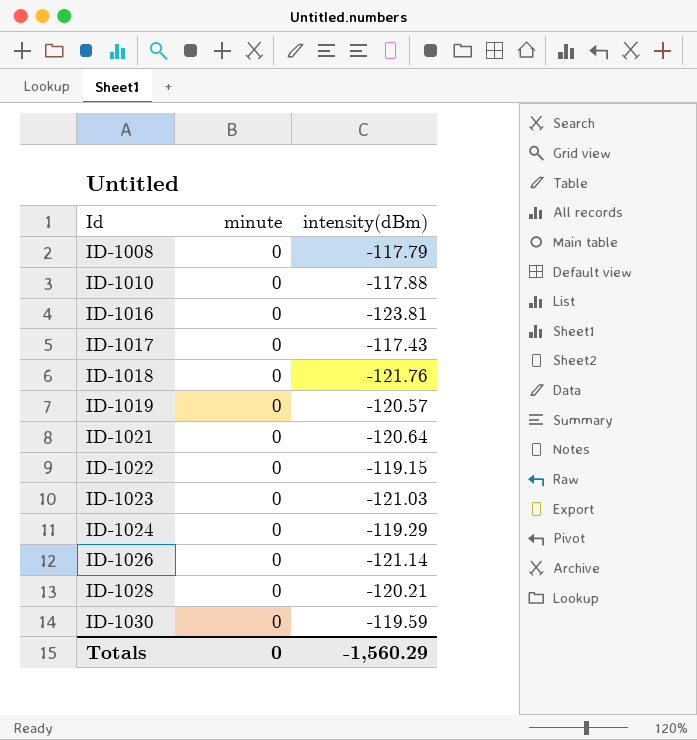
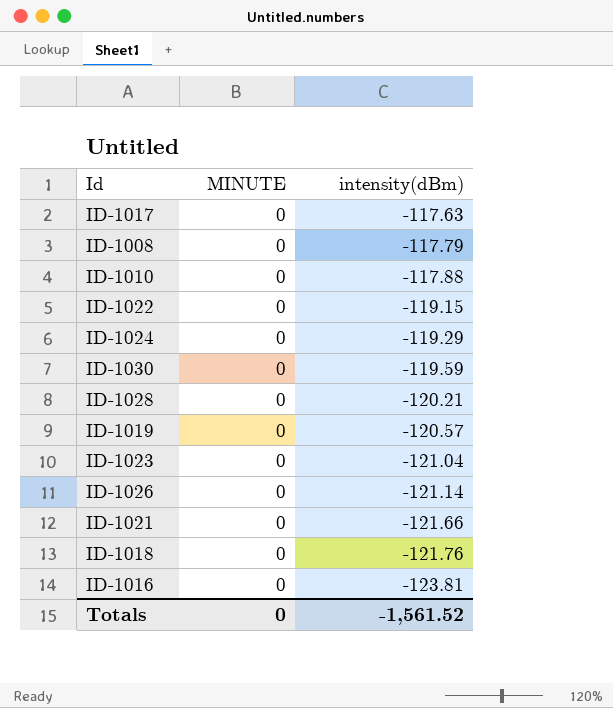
row order: Id ascending -> intensity(dBm) descending
column name: minute -> MINUTE
ID-1017 | intensity(dBm): -117.43 -> -117.63
ID-1023 | intensity(dBm): -121.03 -> -121.04
ID-1021 | intensity(dBm): -120.64 -> -121.66
Totals | intensity(dBm): -1,560.29 -> -1,561.52

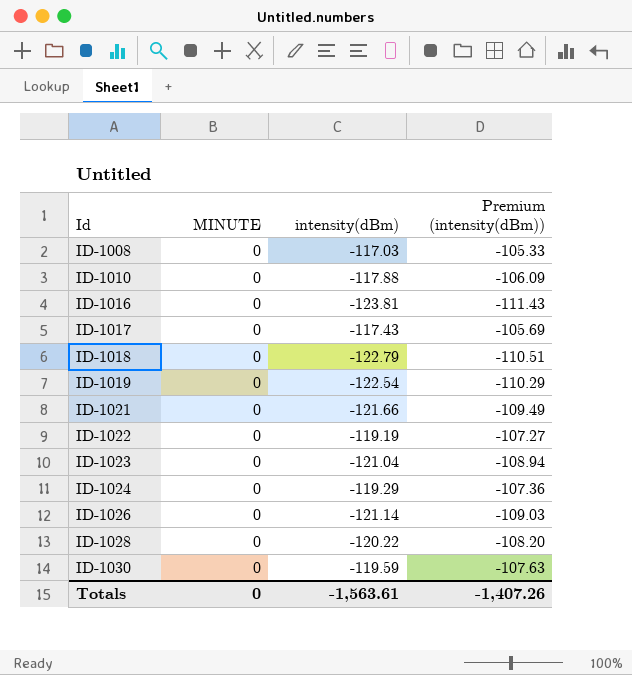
row order: intensity(dBm) descending -> Id ascending
column Premium (intensity(dBm)) | formula: none -> [intensity(dBm)] * 0.9
ID-1008 | intensity(dBm): -117.79 -> -117.03
ID-1017 | intensity(dBm): -117.63 -> -117.43
ID-1018 | intensity(dBm): -121.76 -> -122.79
ID-1019 | intensity(dBm): -120.57 -> -122.54
ID-1022 | intensity(dBm): -119.15 -> -119.19
ID-1028 | intensity(dBm): -120.21 -> -120.22
Totals | intensity(dBm): -1,561.52 -> -1,563.61

